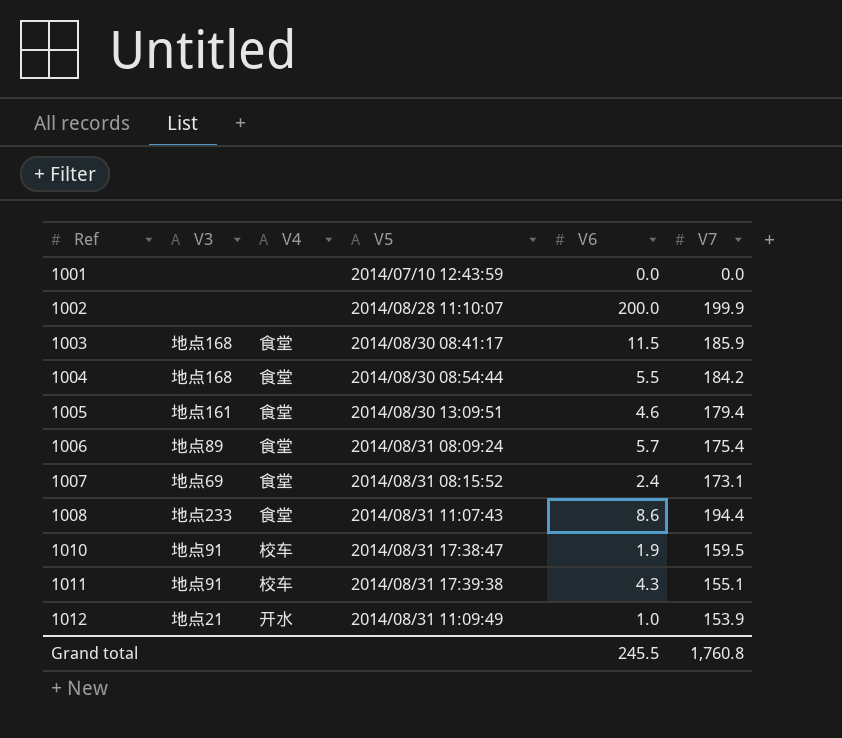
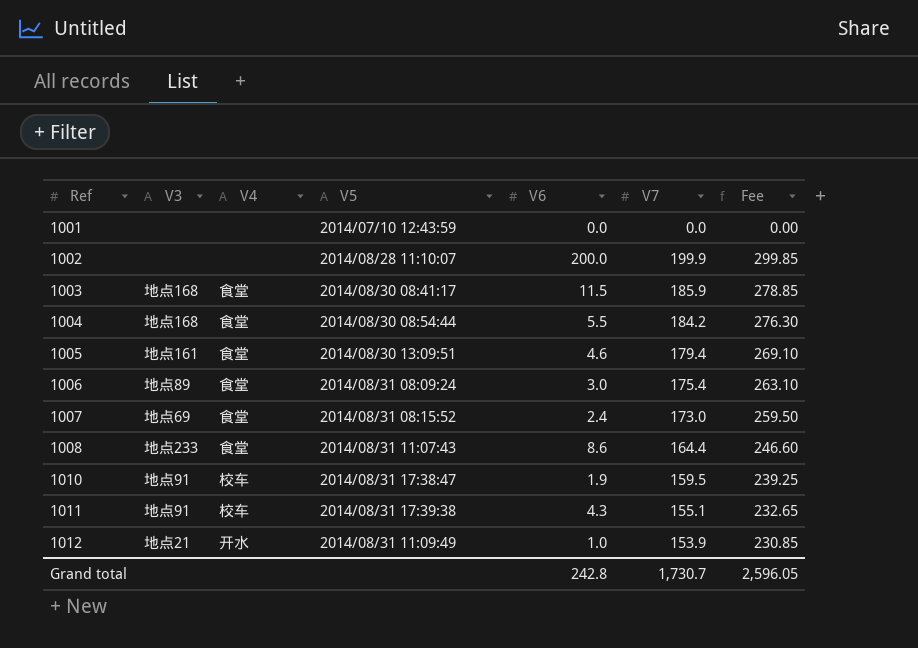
column Fee | formula: none -> [V7] * 1.5
1006 | V6: 5.7 -> 3.0
1007 | V7: 173.1 -> 173.0
1008 | V7: 194.4 -> 164.4
Grand total | V6: 245.5 -> 242.8
Grand total | V7: 1,760.8 -> 1,730.7

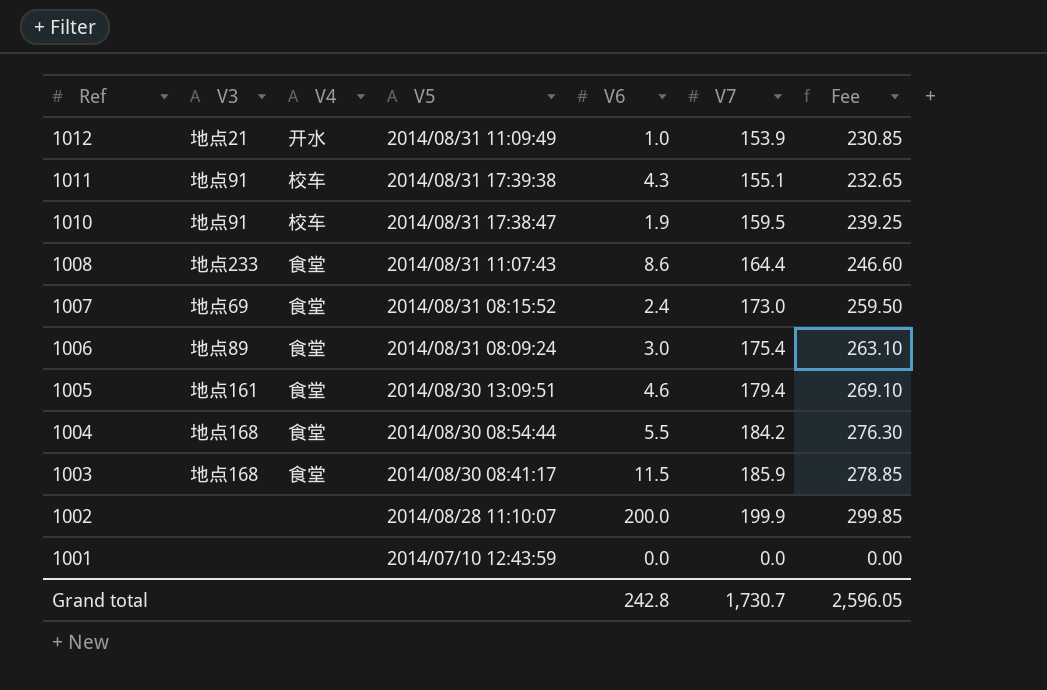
row order: Ref ascending -> Ref descending

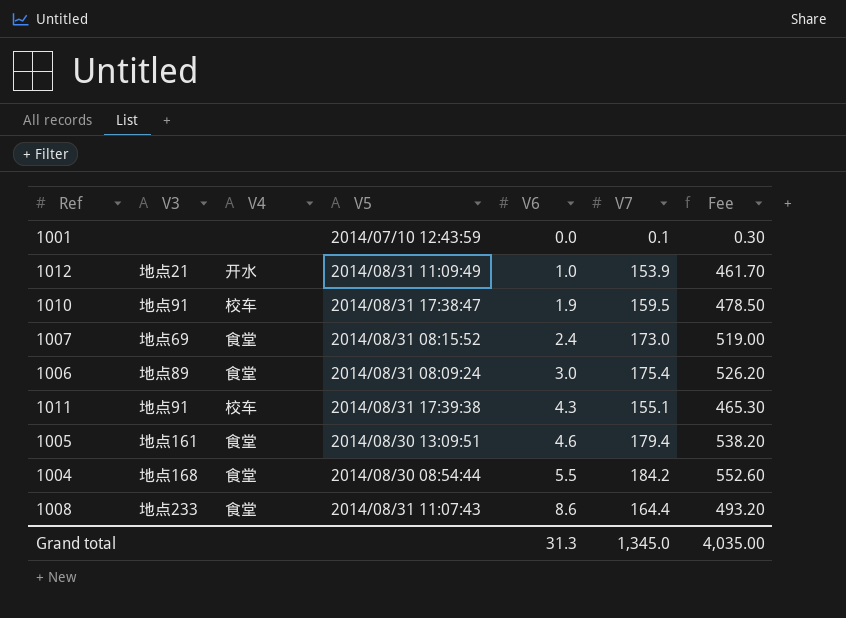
row order: Ref descending -> V6 ascending
column Fee | formula: [V7] * 1.5 -> [V7] * 3
row 1003: 地点168 | 食堂 | 2014/08/30 08:41:17 | 11.5 | 185.9 | 278.85 -> none
row 1002: none | none | 2014/08/28 11:10:07 | 200.0 | 199.9 | 299.85 -> none
1001 | V7: 0.0 -> 0.1
Grand total | V6: 242.8 -> 31.3
Grand total | V7: 1,730.7 -> 1,345.0
Grand total | Fee: 2,596.05 -> 4,035.00

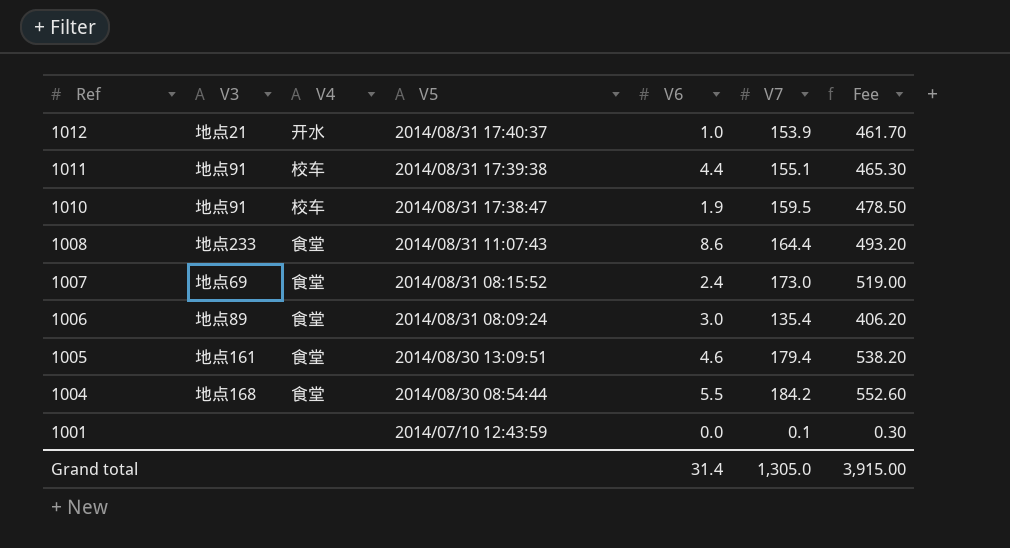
row order: V6 ascending -> Ref descending
1012 | V5: 2014/08/31 11:09:49 -> 2014/08/31 17:40:37
1011 | V6: 4.3 -> 4.4
1006 | V7: 175.4 -> 135.4
1006 | Fee: 526.20 -> 406.20
Grand total | V6: 31.3 -> 31.4
Grand total | V7: 1,345.0 -> 1,305.0
Grand total | Fee: 4,035.00 -> 3,915.00

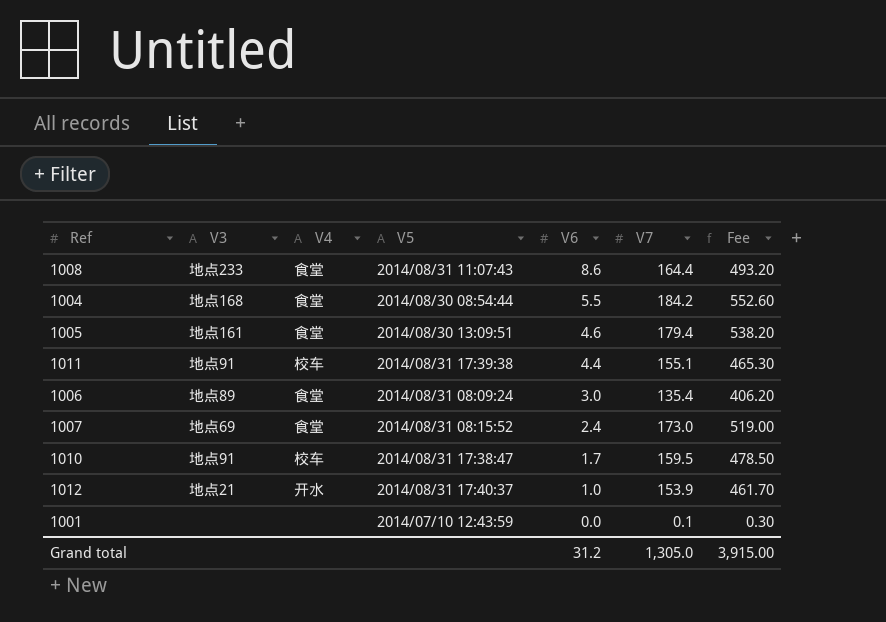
row order: Ref descending -> V6 descending
1010 | V6: 1.9 -> 1.7
Grand total | V6: 31.4 -> 31.2

